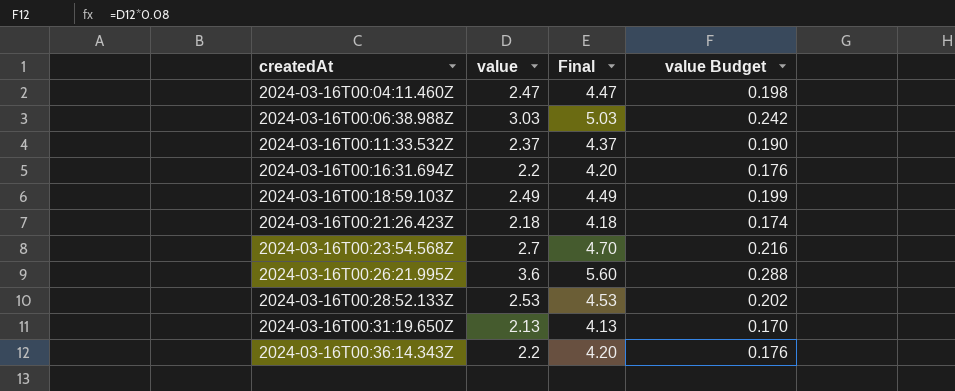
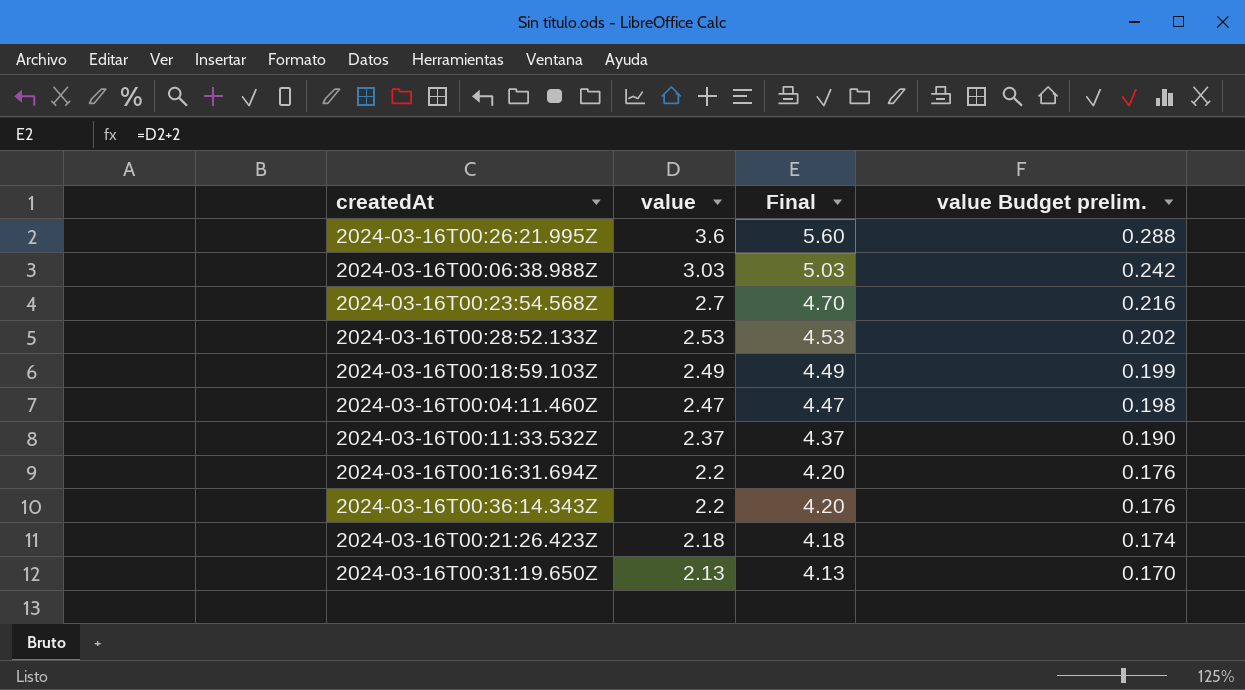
row order: createdAt ascending -> value descending
column name: value Budget -> value Budget prelim.

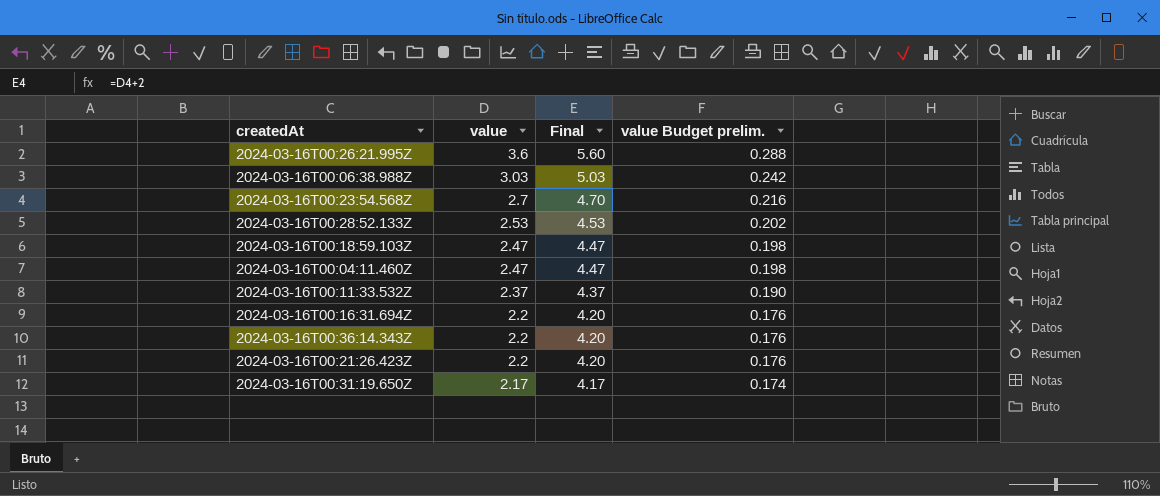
2024-03-16T00:18:59.103Z | value: 2.49 -> 2.47
2024-03-16T00:18:59.103Z | Final: 4.49 -> 4.47
2024-03-16T00:18:59.103Z | value Budget prelim.: 0.199 -> 0.198
2024-03-16T00:21:26.423Z | value: 2.18 -> 2.2
2024-03-16T00:21:26.423Z | Final: 4.18 -> 4.20
2024-03-16T00:21:26.423Z | value Budget prelim.: 0.174 -> 0.176
2024-03-16T00:31:19.650Z | value: 2.13 -> 2.17
2024-03-16T00:31:19.650Z | Final: 4.13 -> 4.17
2024-03-16T00:31:19.650Z | value Budget prelim.: 0.170 -> 0.174

